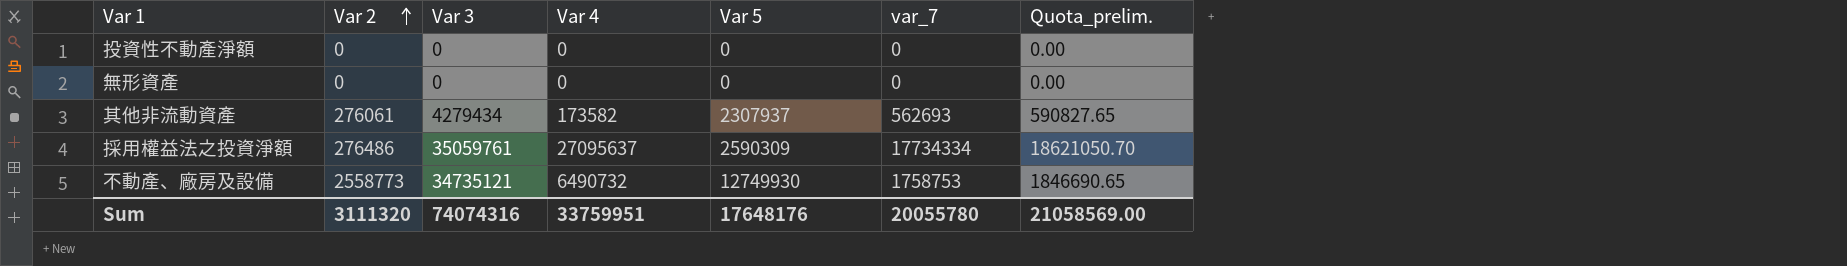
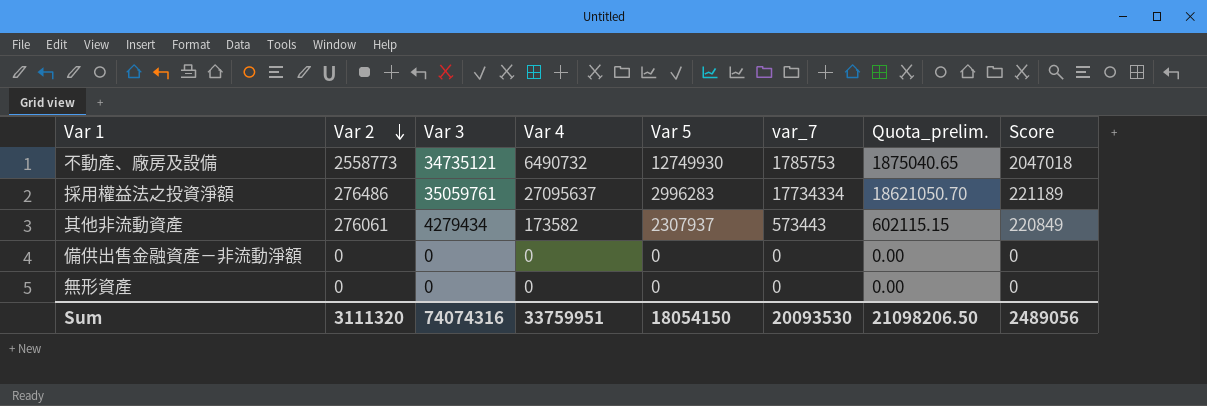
row order: Var 2 ascending -> Var 2 descending
column Score | formula: none -> [Var 2] * 0.8
row 投資性不動產淨額: 0 | 0 | 0 | 0 | 0 | 0.00 -> none
不動產、廠房及設備 | var_7: 1758753 -> 1785753
不動產、廠房及設備 | Quota_prelim.: 1846690.65 -> 1875040.65
採用權益法之投資淨額 | Var 5: 2590309 -> 2996283
其他非流動資產 | var_7: 562693 -> 573443
其他非流動資產 | Quota_prelim.: 590827.65 -> 602115.15
row 備供出售金融資產－非流動淨額: none -> 0 | 0 | 0 | 0 | 0 | 0.00 | 0
Sum | Var 5: 17648176 -> 18054150
Sum | var_7: 20055780 -> 20093530
Sum | Quota_prelim.: 21058569.00 -> 21098206.50

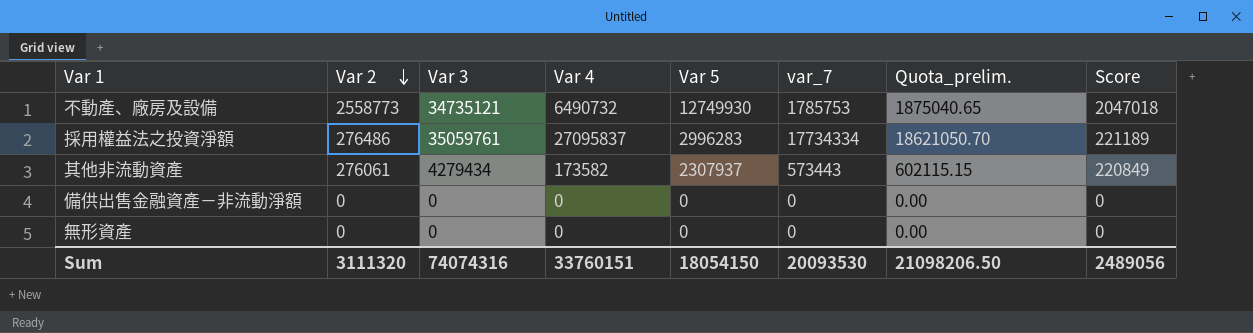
採用權益法之投資淨額 | Var 4: 27095637 -> 27095837
Sum | Var 4: 33759951 -> 33760151

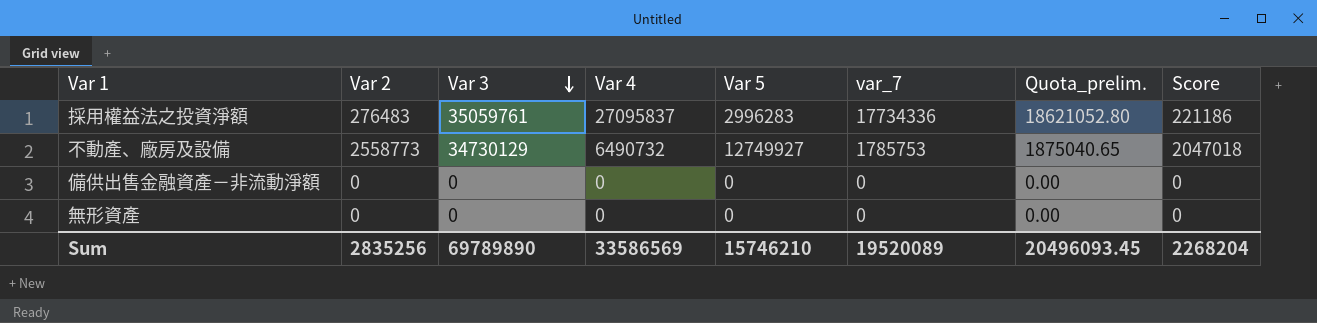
row order: Var 2 descending -> Var 3 descending
row 其他非流動資產: 276061 | 4279434 | 173582 | 2307937 | 573443 | 602115.15 | 220849 -> none
採用權益法之投資淨額 | Var 2: 276486 -> 276483
採用權益法之投資淨額 | var_7: 17734334 -> 17734336
採用權益法之投資淨額 | Quota_prelim.: 18621050.70 -> 18621052.80
採用權益法之投資淨額 | Score: 221189 -> 221186
不動產、廠房及設備 | Var 3: 34735121 -> 34730129
不動產、廠房及設備 | Var 5: 12749930 -> 12749927
Sum | Var 2: 3111320 -> 2835256
Sum | Var 3: 74074316 -> 69789890
Sum | Var 4: 33760151 -> 33586569
Sum | Var 5: 18054150 -> 15746210
Sum | var_7: 20093530 -> 19520089
Sum | Quota_prelim.: 21098206.50 -> 20496093.45
Sum | Score: 2489056 -> 2268204

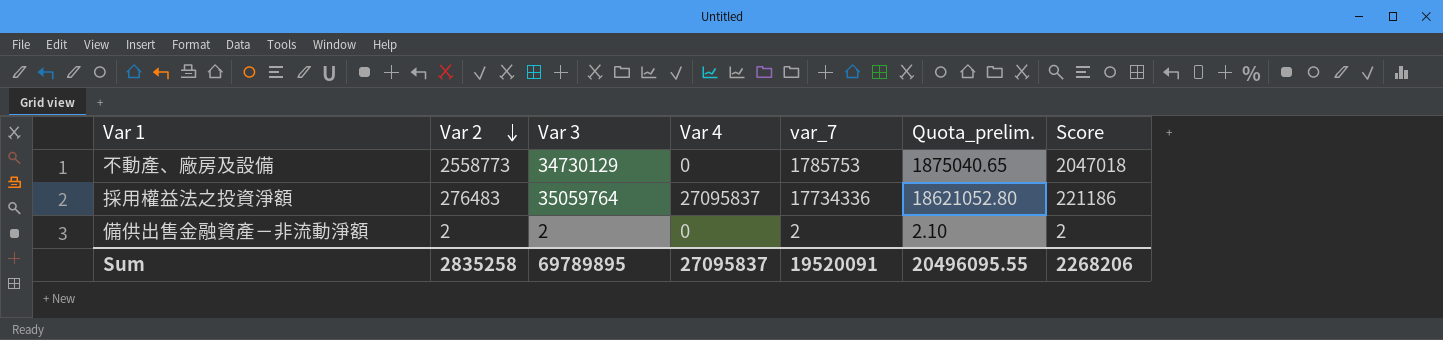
row order: Var 3 descending -> Var 2 descending
column Var 5 | position: 5 -> none
row 無形資產: 0 | 0 | 0 | 0 | 0 | 0.00 | 0 -> none
不動產、廠房及設備 | Var 4: 6490732 -> 0
採用權益法之投資淨額 | Var 3: 35059761 -> 35059764
備供出售金融資產－非流動淨額 | Var 2: 0 -> 2
備供出售金融資產－非流動淨額 | Var 3: 0 -> 2
備供出售金融資產－非流動淨額 | var_7: 0 -> 2
備供出售金融資產－非流動淨額 | Quota_prelim.: 0.00 -> 2.10
備供出售金融資產－非流動淨額 | Score: 0 -> 2
Sum | Var 2: 2835256 -> 2835258
Sum | Var 3: 69789890 -> 69789895
Sum | Var 4: 33586569 -> 27095837
Sum | var_7: 19520089 -> 19520091
Sum | Quota_prelim.: 20496093.45 -> 20496095.55
Sum | Score: 2268204 -> 2268206

